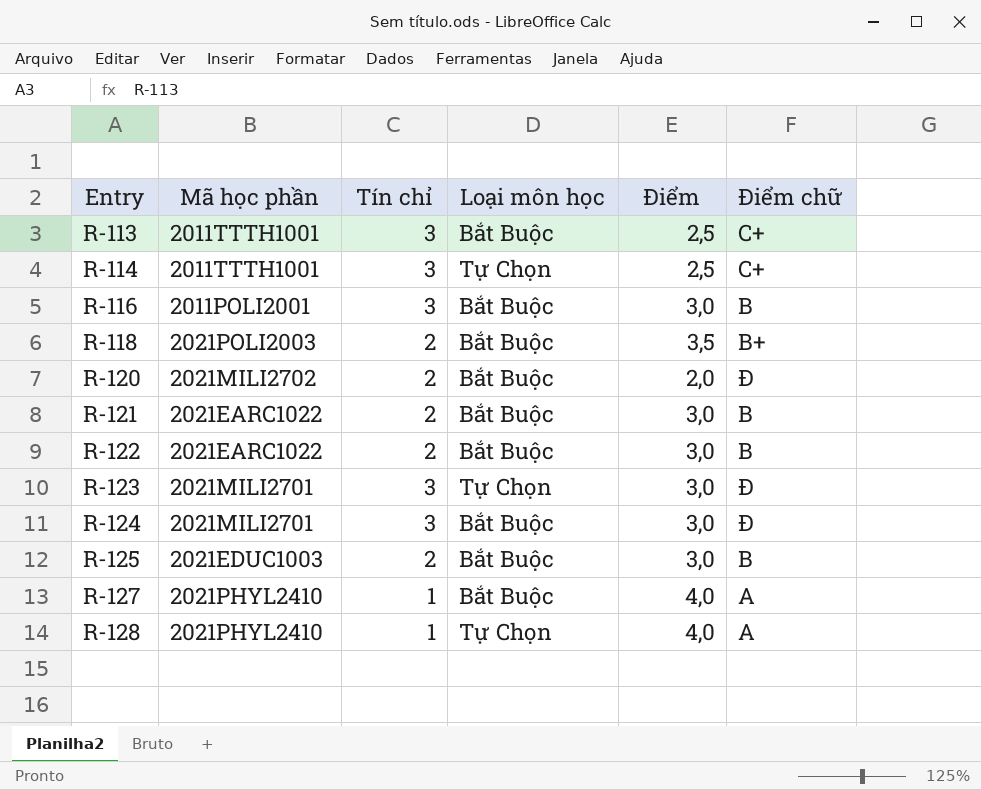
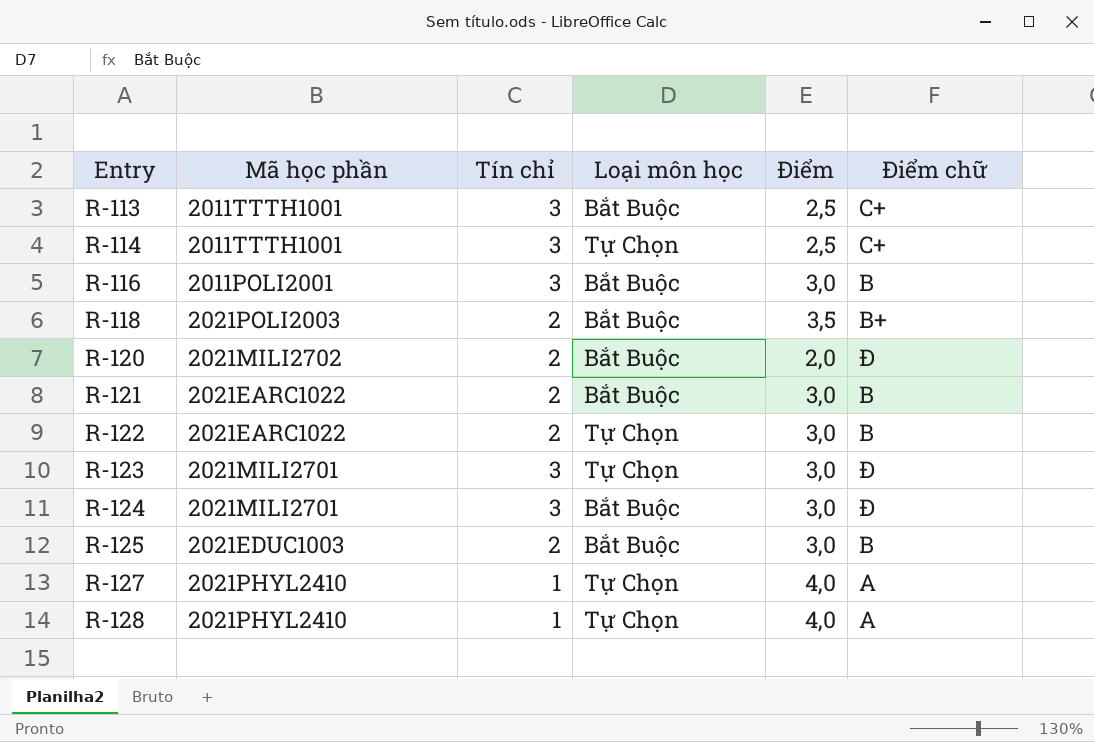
R-122 | Loại môn học: Bắt Buộc -> Tự Chọn
R-127 | Loại môn học: Bắt Buộc -> Tự Chọn

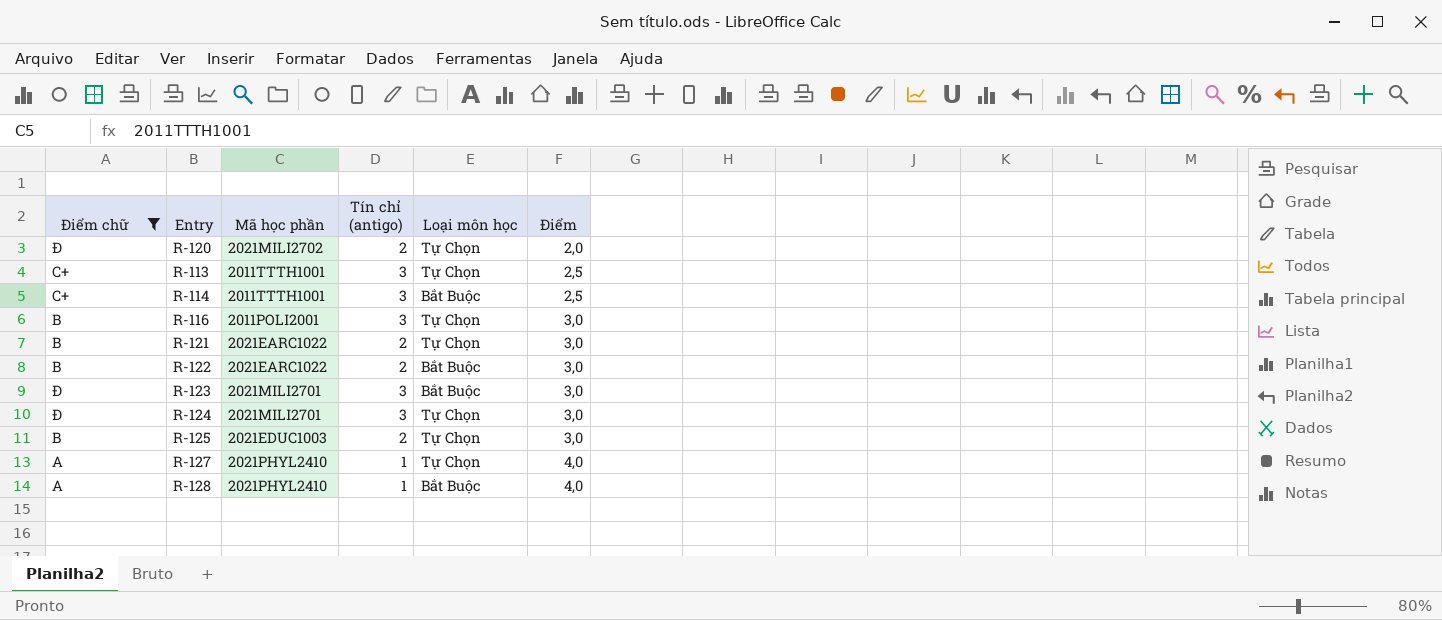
filter: none -> Điểm chữ != B+
row order: Entry ascending -> Điểm ascending
column Điểm chữ | position: 6 -> 1
column name: Tín chỉ -> Tín chỉ (antigo)
R-120 | Loại môn học: Bắt Buộc -> Tự Chọn
R-113 | Loại môn học: Bắt Buộc -> Tự Chọn
R-114 | Loại môn học: Tự Chọn -> Bắt Buộc
R-116 | Loại môn học: Bắt Buộc -> Tự Chọn
R-121 | Loại môn học: Bắt Buộc -> Tự Chọn
R-122 | Loại môn học: Tự Chọn -> Bắt Buộc
R-123 | Loại môn học: Tự Chọn -> Bắt Buộc
R-124 | Loại môn học: Bắt Buộc -> Tự Chọn
R-125 | Loại môn học: Bắt Buộc -> Tự Chọn
R-128 | Loại môn học: Tự Chọn -> Bắt Buộc

